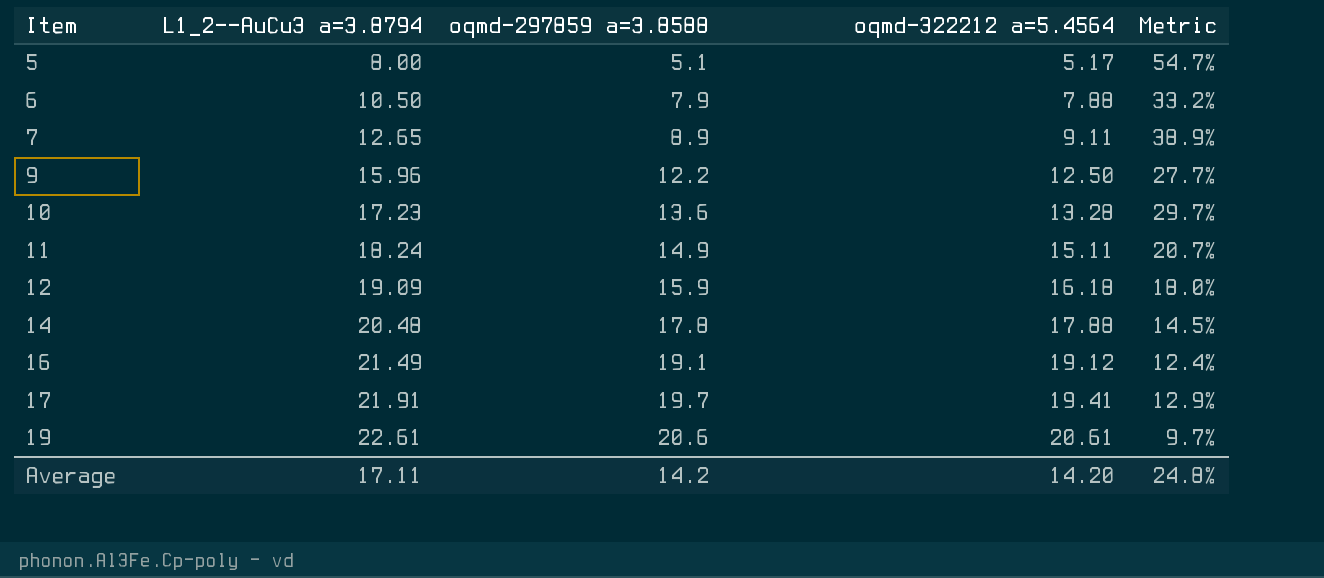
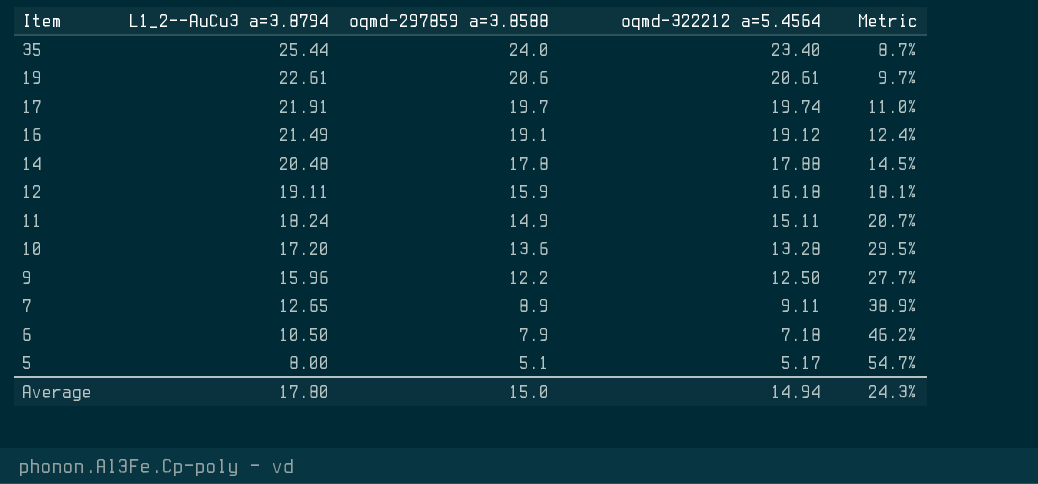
row order: Item ascending -> Item descending
row 35: none -> 25.44 | 24.0 | 23.40 | 8.7%
17 | oqmd-322212 a=5.4564: 19.41 -> 19.74
17 | Metric: 12.9% -> 11.0%
12 | L1_2--AuCu3 a=3.8794: 19.09 -> 19.11
12 | Metric: 18.0% -> 18.1%
10 | L1_2--AuCu3 a=3.8794: 17.23 -> 17.20
10 | Metric: 29.7% -> 29.5%
6 | oqmd-322212 a=5.4564: 7.88 -> 7.18
6 | Metric: 33.2% -> 46.2%
Average | L1_2--AuCu3 a=3.8794: 17.11 -> 17.80
Average | oqmd-297859 a=3.8588: 14.2 -> 15.0
Average | oqmd-322212 a=5.4564: 14.20 -> 14.94
Average | Metric: 24.8% -> 24.3%

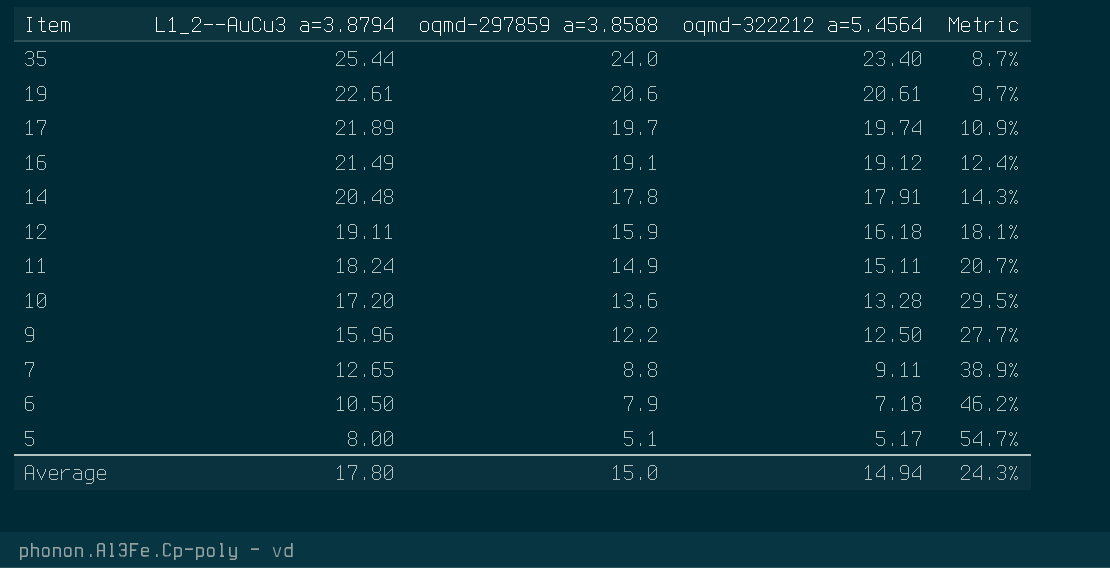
17 | L1_2--AuCu3 a=3.8794: 21.91 -> 21.89
17 | Metric: 11.0% -> 10.9%
14 | oqmd-322212 a=5.4564: 17.88 -> 17.91
14 | Metric: 14.5% -> 14.3%
7 | oqmd-297859 a=3.8588: 8.9 -> 8.8

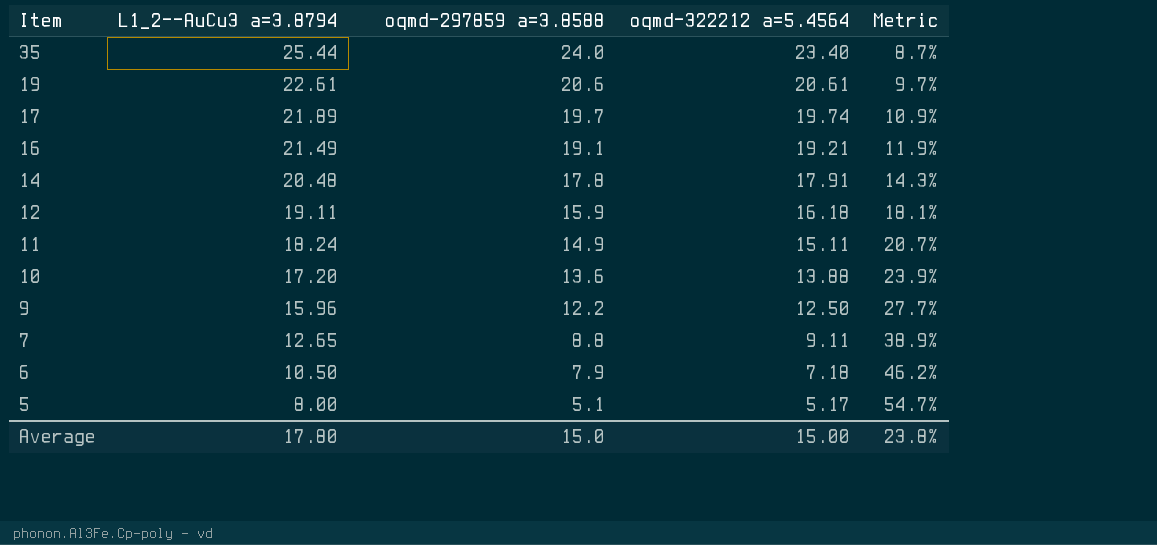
16 | oqmd-322212 a=5.4564: 19.12 -> 19.21
16 | Metric: 12.4% -> 11.9%
10 | oqmd-322212 a=5.4564: 13.28 -> 13.88
10 | Metric: 29.5% -> 23.9%
Average | oqmd-322212 a=5.4564: 14.94 -> 15.00
Average | Metric: 24.3% -> 23.8%

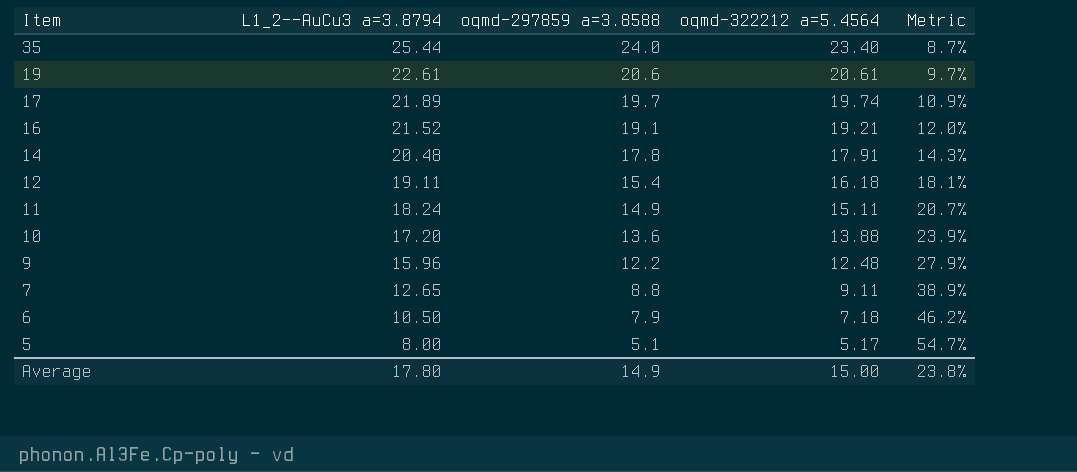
16 | L1_2--AuCu3 a=3.8794: 21.49 -> 21.52
16 | Metric: 11.9% -> 12.0%
12 | oqmd-297859 a=3.8588: 15.9 -> 15.4
9 | oqmd-322212 a=5.4564: 12.50 -> 12.48
9 | Metric: 27.7% -> 27.9%
Average | oqmd-297859 a=3.8588: 15.0 -> 14.9

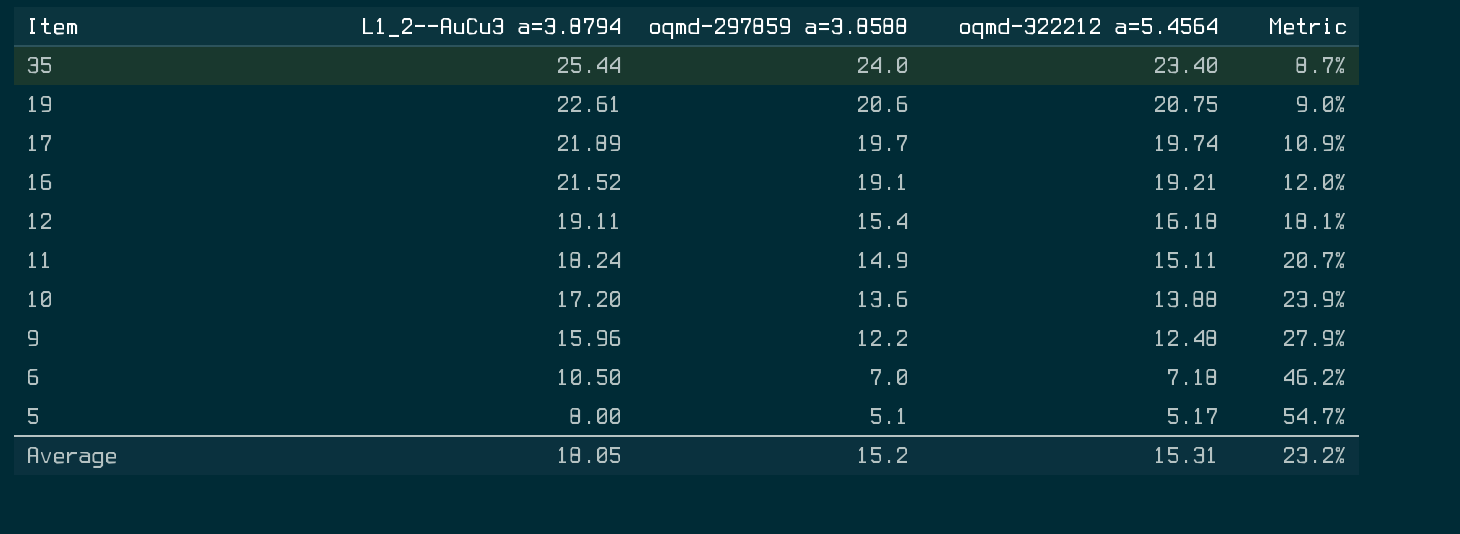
row 14: 20.48 | 17.8 | 17.91 | 14.3% -> none
row 7: 12.65 | 8.8 | 9.11 | 38.9% -> none
19 | oqmd-322212 a=5.4564: 20.61 -> 20.75
19 | Metric: 9.7% -> 9.0%
6 | oqmd-297859 a=3.8588: 7.9 -> 7.0
Average | L1_2--AuCu3 a=3.8794: 17.80 -> 18.05
Average | oqmd-297859 a=3.8588: 14.9 -> 15.2
Average | oqmd-322212 a=5.4564: 15.00 -> 15.31
Average | Metric: 23.8% -> 23.2%

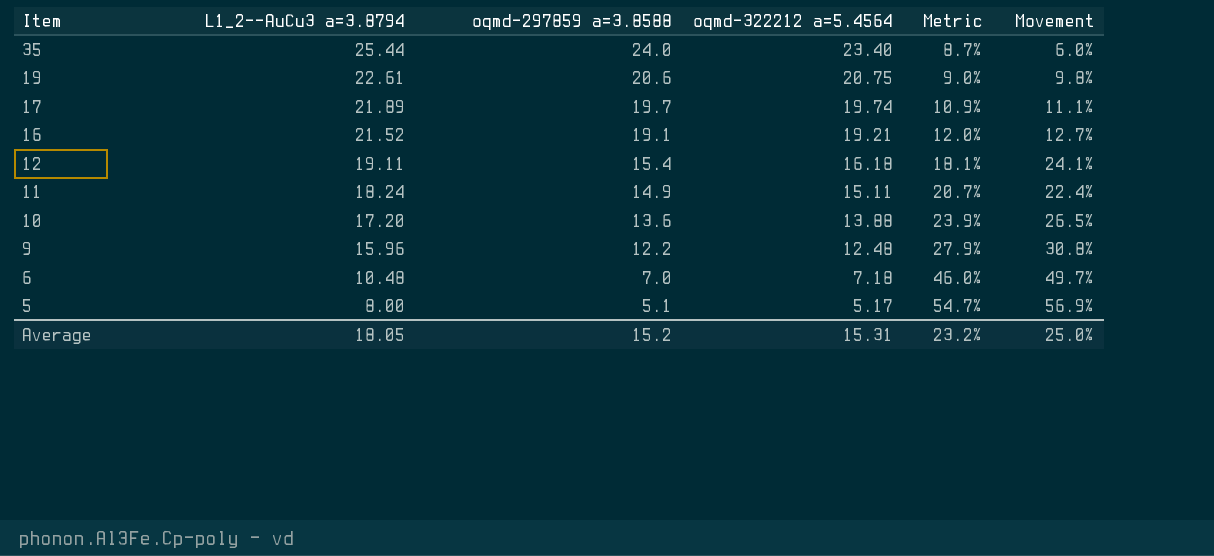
column Movement | formula: none -> ([L1_2--AuCu3 a=3.8794] - [oqmd-297859 a=3.8588]) / [oqmd-297859 a=3.8588]
6 | L1_2--AuCu3 a=3.8794: 10.50 -> 10.48
6 | Metric: 46.2% -> 46.0%

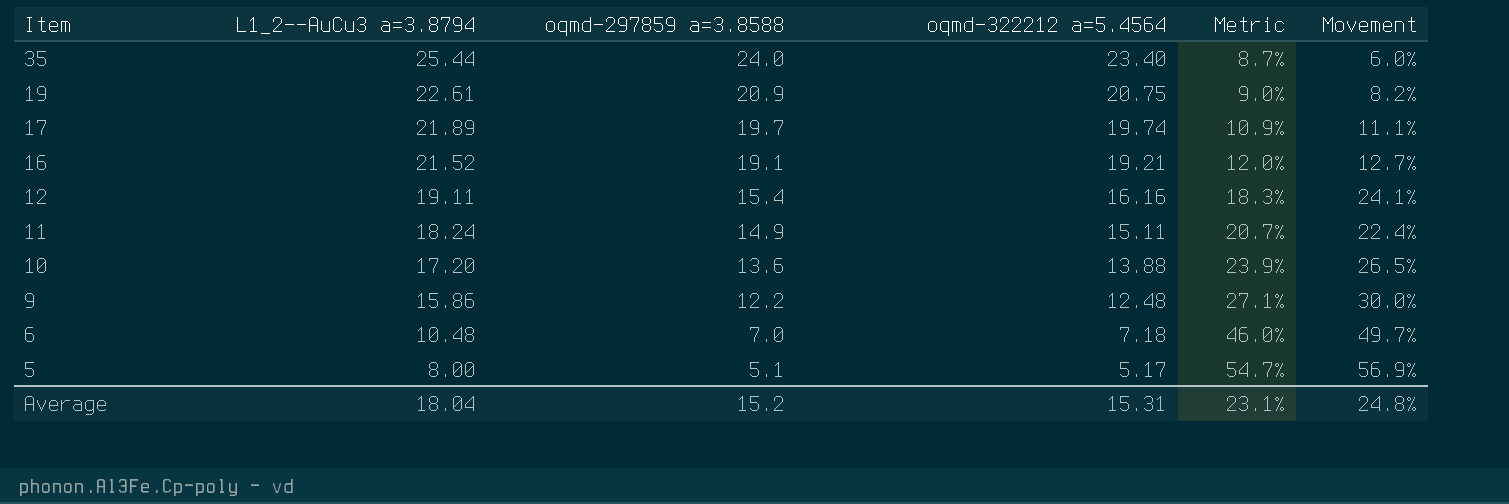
19 | oqmd-297859 a=3.8588: 20.6 -> 20.9
19 | Movement: 9.8% -> 8.2%
12 | oqmd-322212 a=5.4564: 16.18 -> 16.16
12 | Metric: 18.1% -> 18.3%
9 | L1_2--AuCu3 a=3.8794: 15.96 -> 15.86
9 | Metric: 27.9% -> 27.1%
9 | Movement: 30.8% -> 30.0%
Average | L1_2--AuCu3 a=3.8794: 18.05 -> 18.04
Average | Metric: 23.2% -> 23.1%
Average | Movement: 25.0% -> 24.8%

